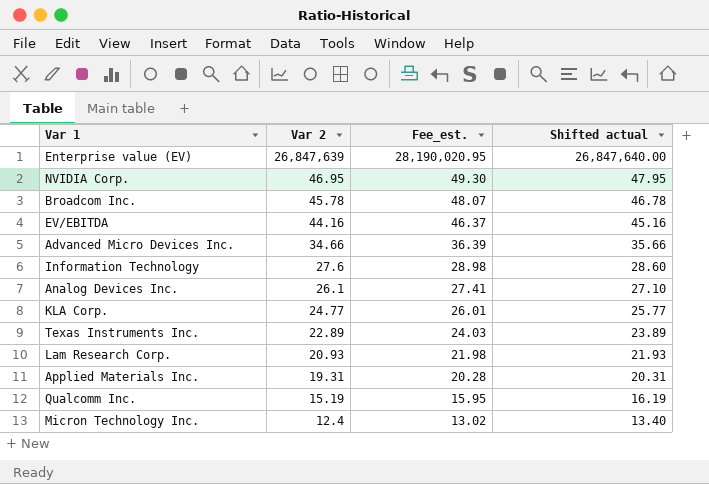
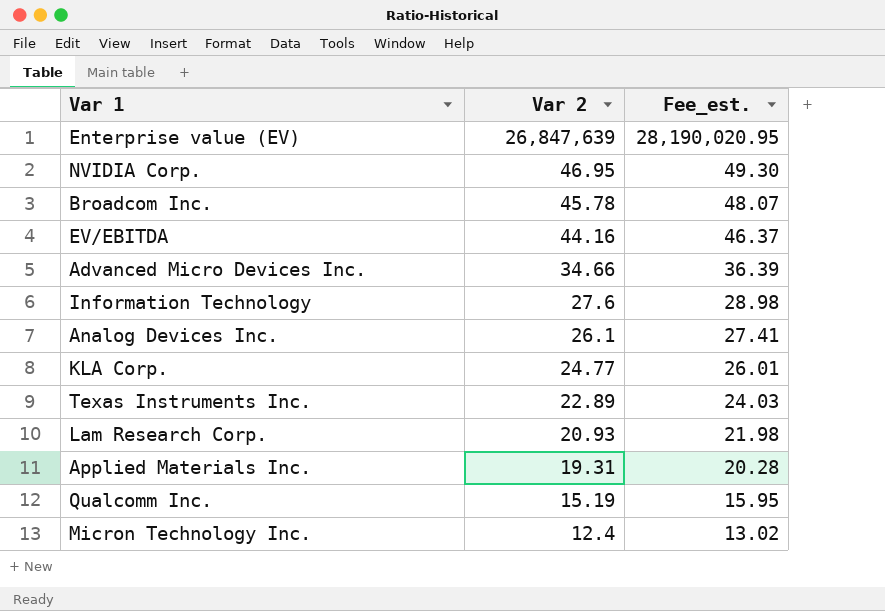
column Shifted actual | formula: [Var 2] + 1 -> none

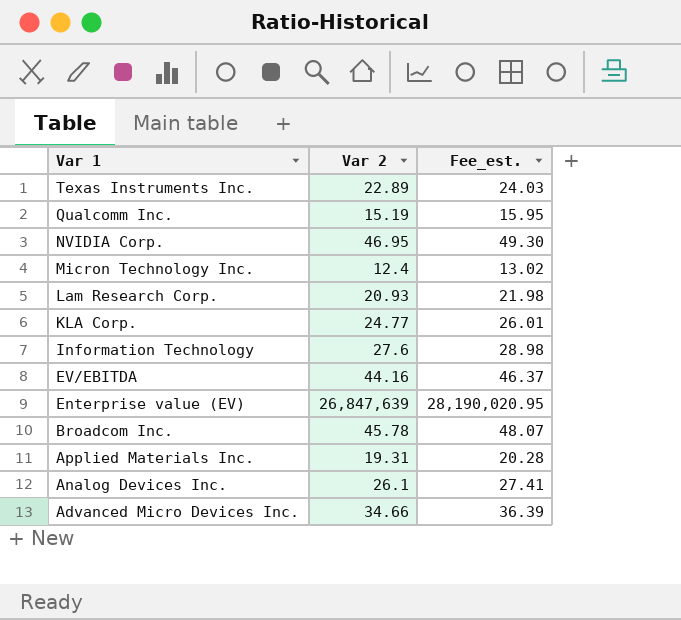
row order: Var 2 descending -> Var 1 descending

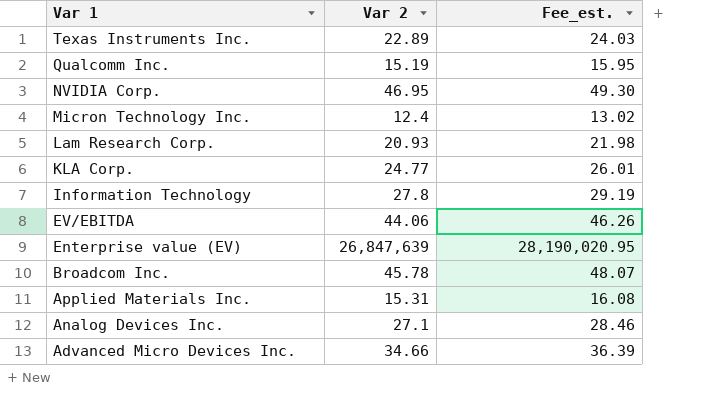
Information Technology | Var 2: 27.6 -> 27.8
Information Technology | Fee_est.: 28.98 -> 29.19
EV/EBITDA | Var 2: 44.16 -> 44.06
EV/EBITDA | Fee_est.: 46.37 -> 46.26
Applied Materials Inc. | Var 2: 19.31 -> 15.31
Applied Materials Inc. | Fee_est.: 20.28 -> 16.08
Analog Devices Inc. | Var 2: 26.1 -> 27.1
Analog Devices Inc. | Fee_est.: 27.41 -> 28.46

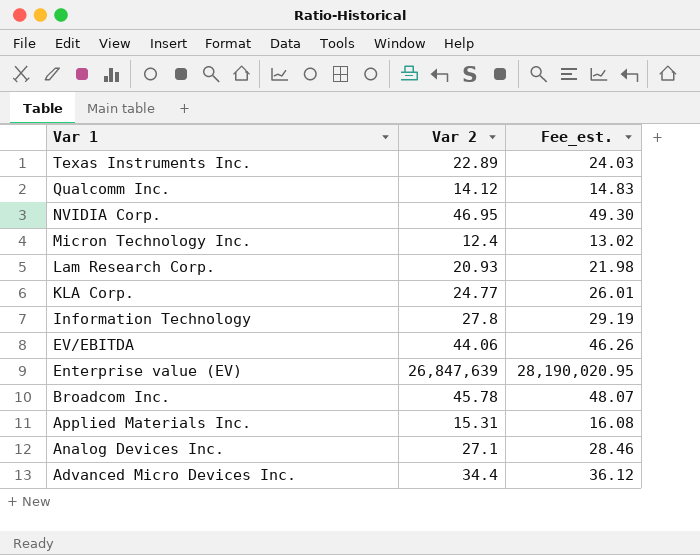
Qualcomm Inc. | Var 2: 15.19 -> 14.12
Qualcomm Inc. | Fee_est.: 15.95 -> 14.83
Advanced Micro Devices Inc. | Var 2: 34.66 -> 34.4
Advanced Micro Devices Inc. | Fee_est.: 36.39 -> 36.12

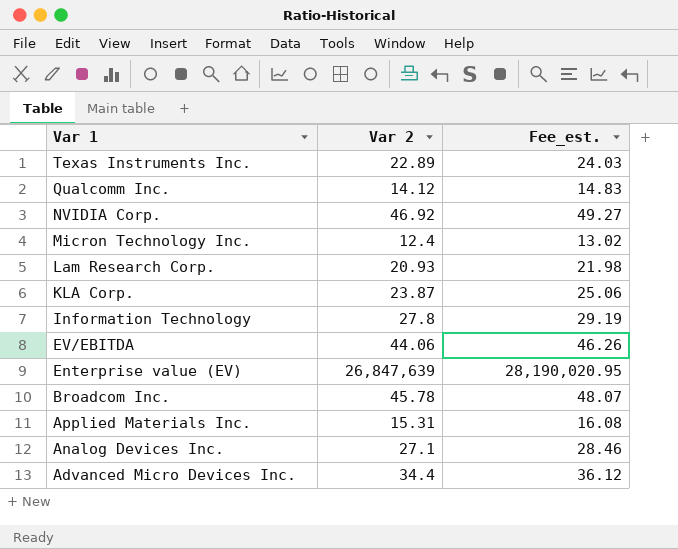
NVIDIA Corp. | Var 2: 46.95 -> 46.92
NVIDIA Corp. | Fee_est.: 49.30 -> 49.27
KLA Corp. | Var 2: 24.77 -> 23.87
KLA Corp. | Fee_est.: 26.01 -> 25.06

